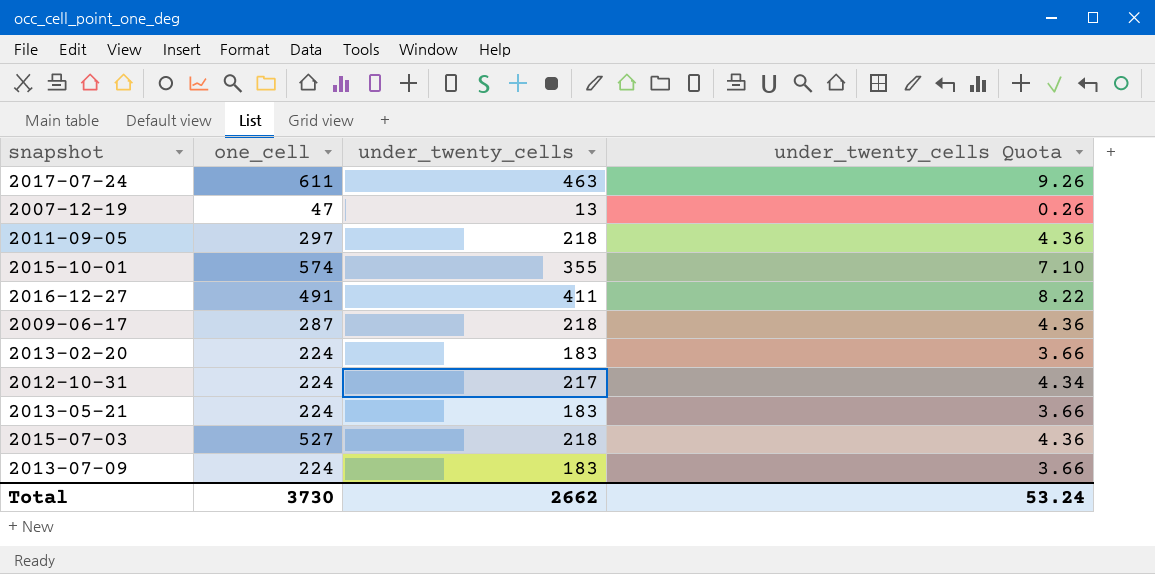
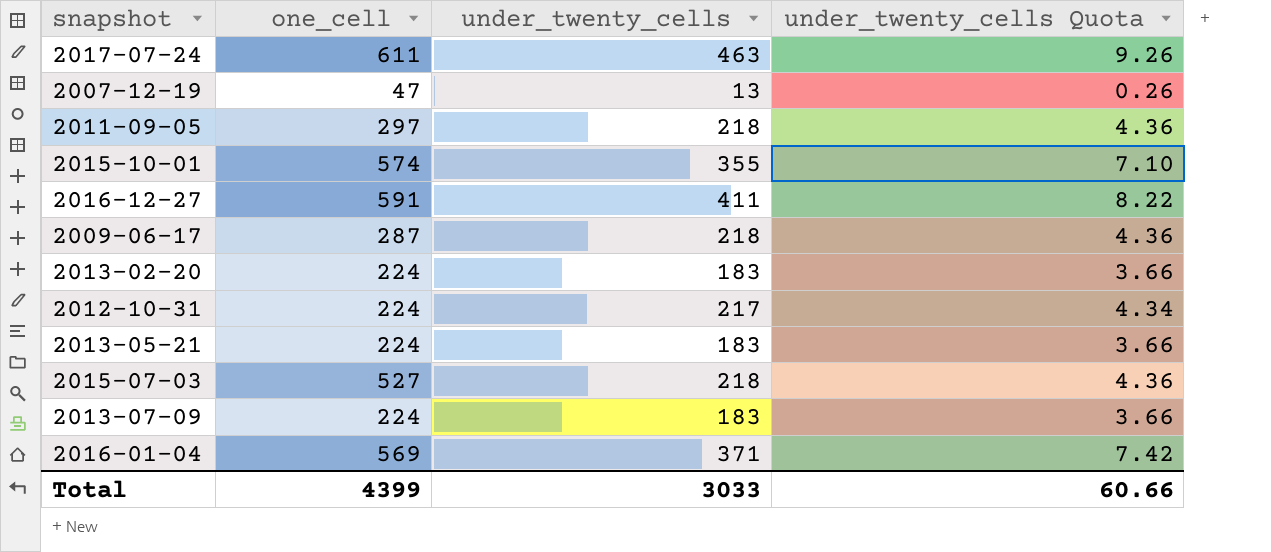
2016-12-27 | one_cell: 491 -> 591
row 2016-01-04: none -> 569 | 371 | 7.42
Total | one_cell: 3730 -> 4399
Total | under_twenty_cells: 2662 -> 3033
Total | under_twenty_cells Quota: 53.24 -> 60.66

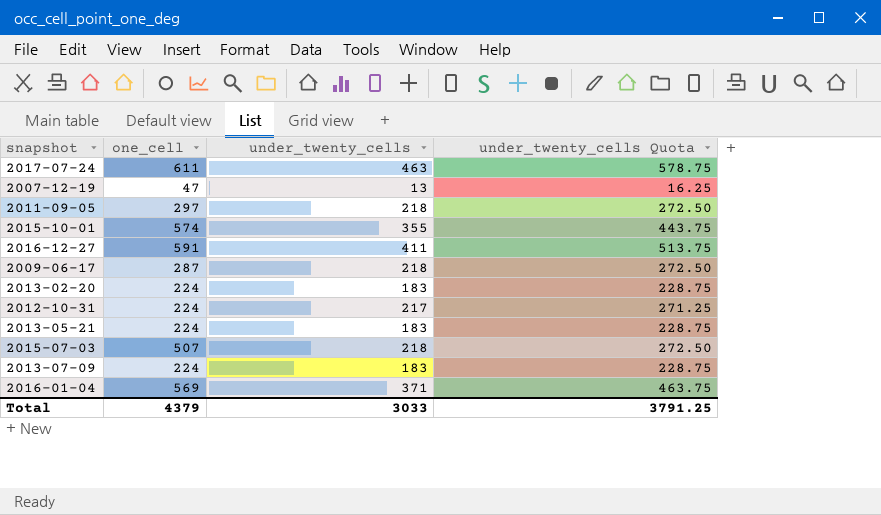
column under_twenty_cells Quota | formula: [under_twenty_cells] * 0.02 -> [under_twenty_cells] * 1.25
2015-07-03 | one_cell: 527 -> 507
Total | one_cell: 4399 -> 4379
Total | under_twenty_cells Quota: 60.66 -> 3791.25

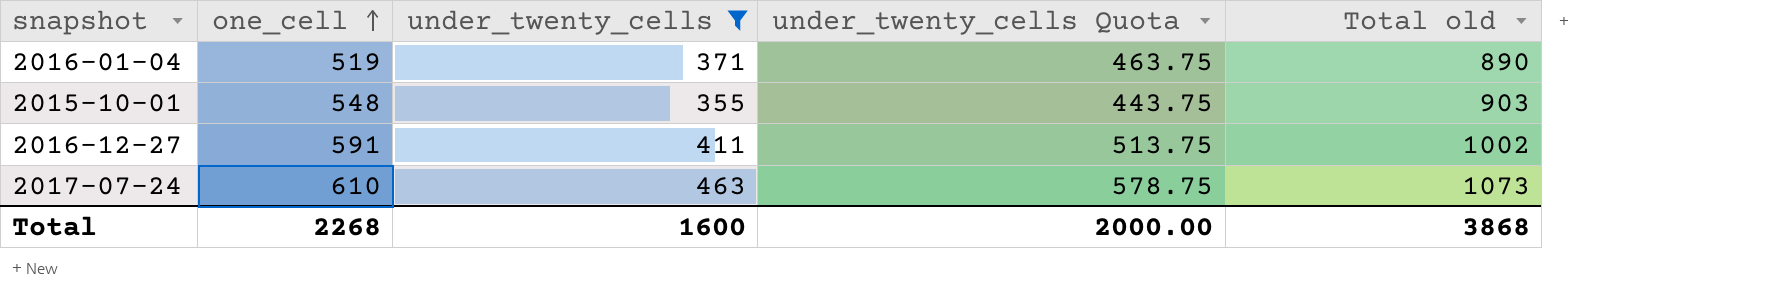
filter: none -> under_twenty_cells >= 355
row order: none -> one_cell ascending
column Total old | formula: none -> [one_cell] + [under_twenty_cells]
2016-01-04 | one_cell: 569 -> 519
2015-10-01 | one_cell: 574 -> 548
2017-07-24 | one_cell: 611 -> 610
Total | one_cell: 4379 -> 2268
Total | under_twenty_cells: 3033 -> 1600
Total | under_twenty_cells Quota: 3791.25 -> 2000.00

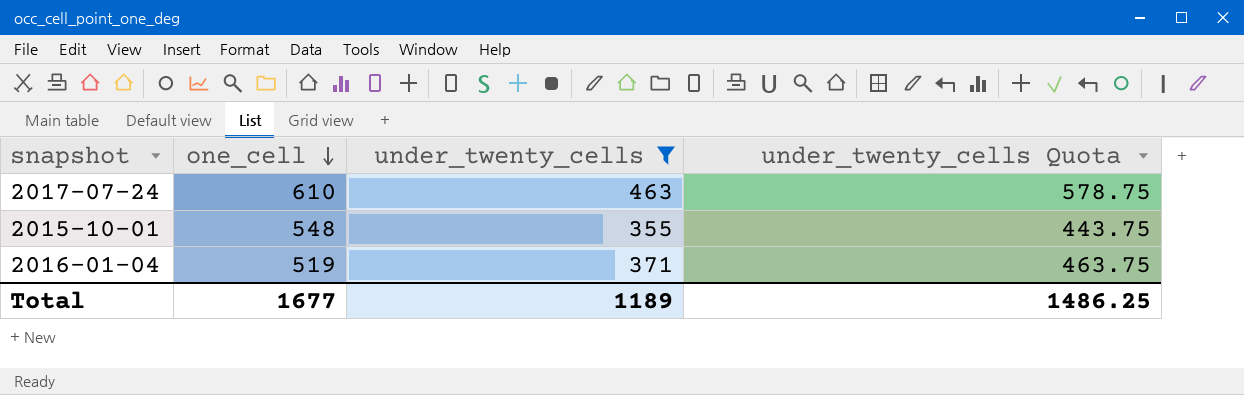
row order: one_cell ascending -> one_cell descending
column Total old | formula: [one_cell] + [under_twenty_cells] -> none
row 2016-12-27: 591 | 411 | 513.75 | 1002 -> none
Total | one_cell: 2268 -> 1677
Total | under_twenty_cells: 1600 -> 1189
Total | under_twenty_cells Quota: 2000.00 -> 1486.25

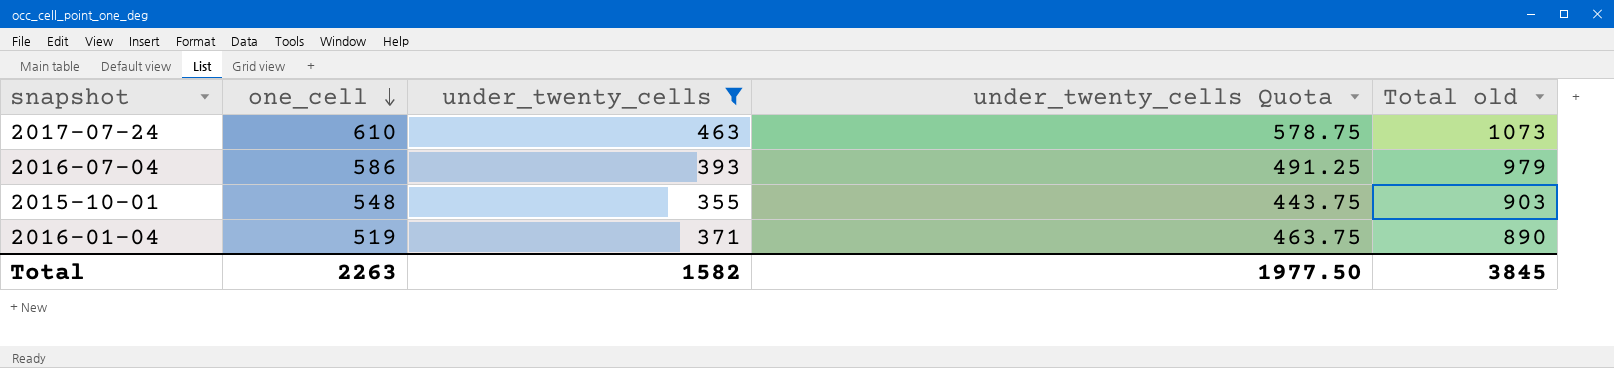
column Total old | formula: none -> [one_cell] + [under_twenty_cells]
row 2016-07-04: none -> 586 | 393 | 491.25 | 979
Total | one_cell: 1677 -> 2263
Total | under_twenty_cells: 1189 -> 1582
Total | under_twenty_cells Quota: 1486.25 -> 1977.50

